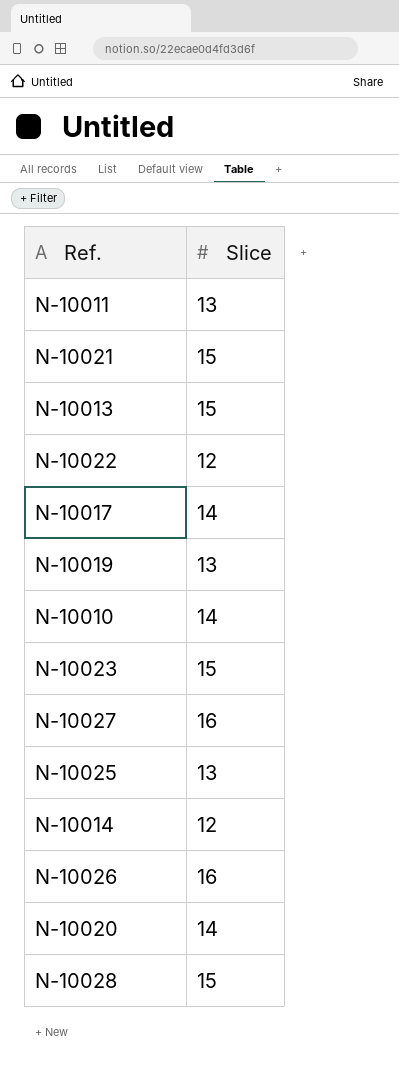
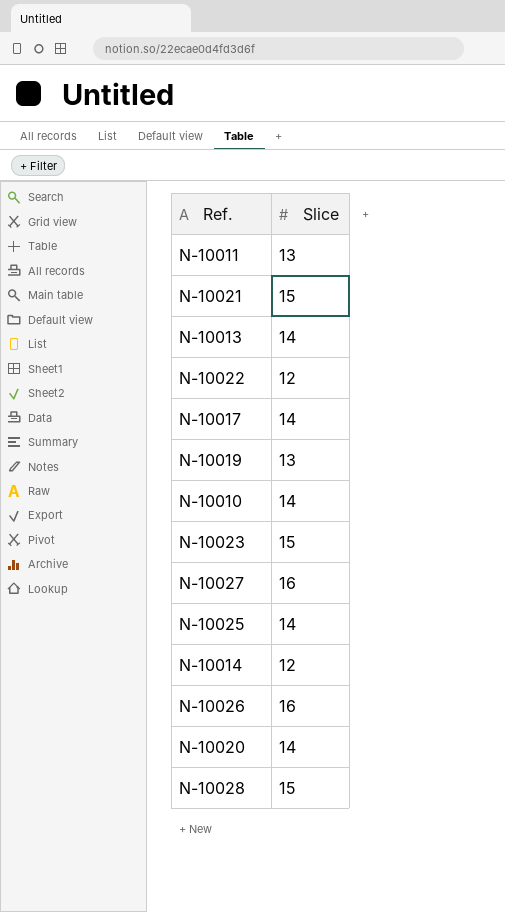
N-10013 | Slice: 15 -> 14
N-10025 | Slice: 13 -> 14

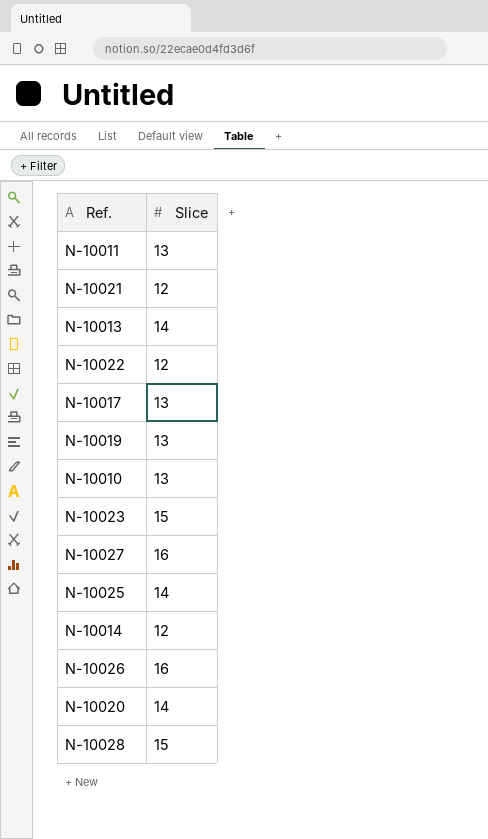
N-10021 | Slice: 15 -> 12
N-10017 | Slice: 14 -> 13
N-10010 | Slice: 14 -> 13

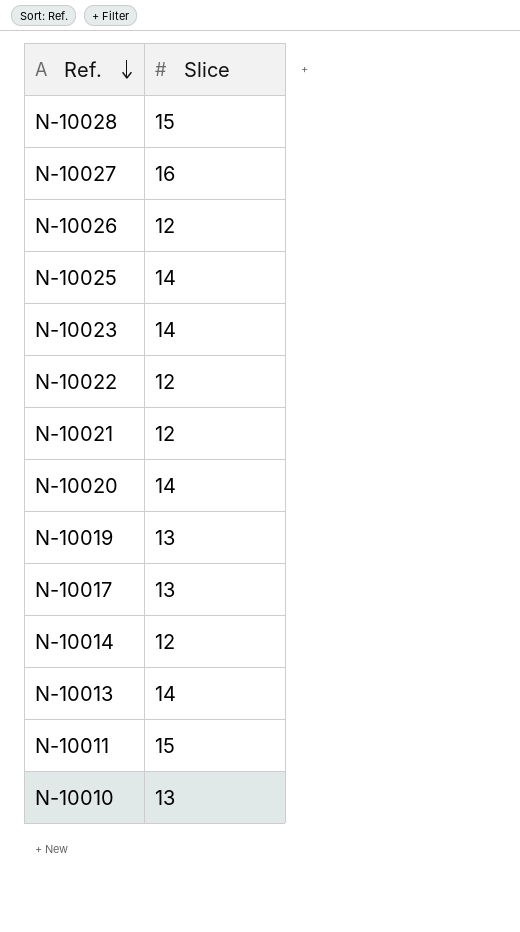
row order: none -> Ref. descending
N-10026 | Slice: 16 -> 12
N-10023 | Slice: 15 -> 14
N-10011 | Slice: 13 -> 15

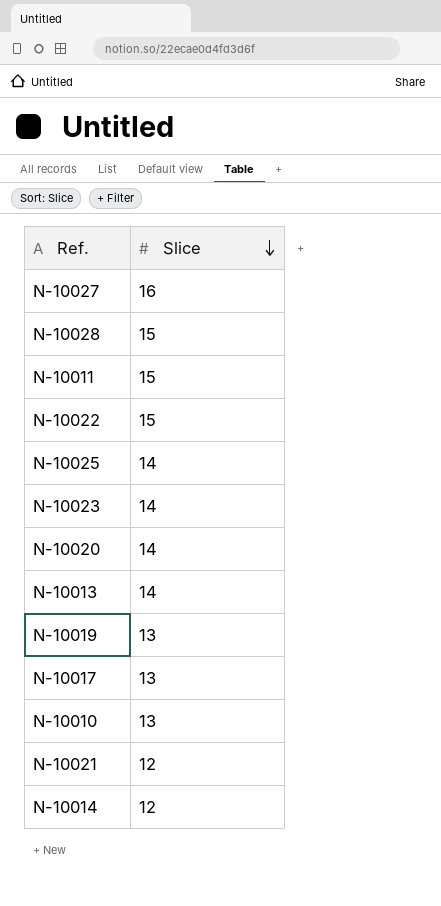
row order: Ref. descending -> Slice descending
row N-10026: 12 -> none
N-10022 | Slice: 12 -> 15

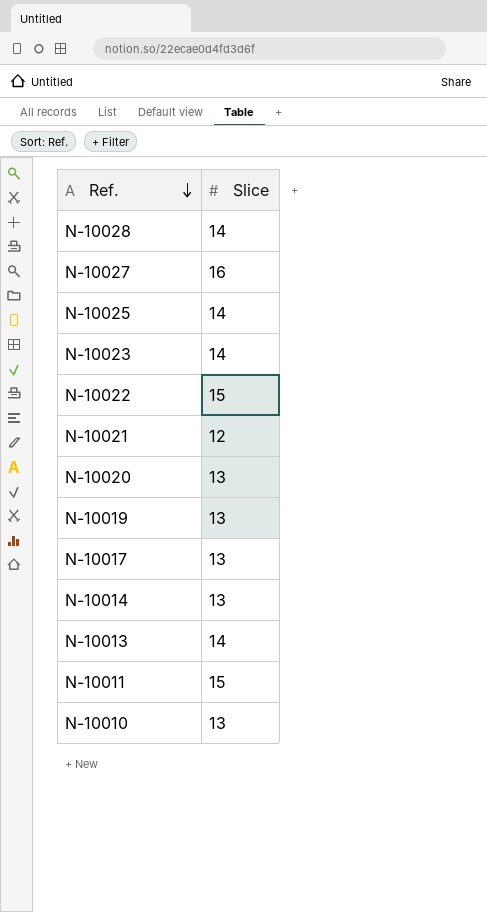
row order: Slice descending -> Ref. descending
N-10028 | Slice: 15 -> 14
N-10020 | Slice: 14 -> 13
N-10014 | Slice: 12 -> 13

